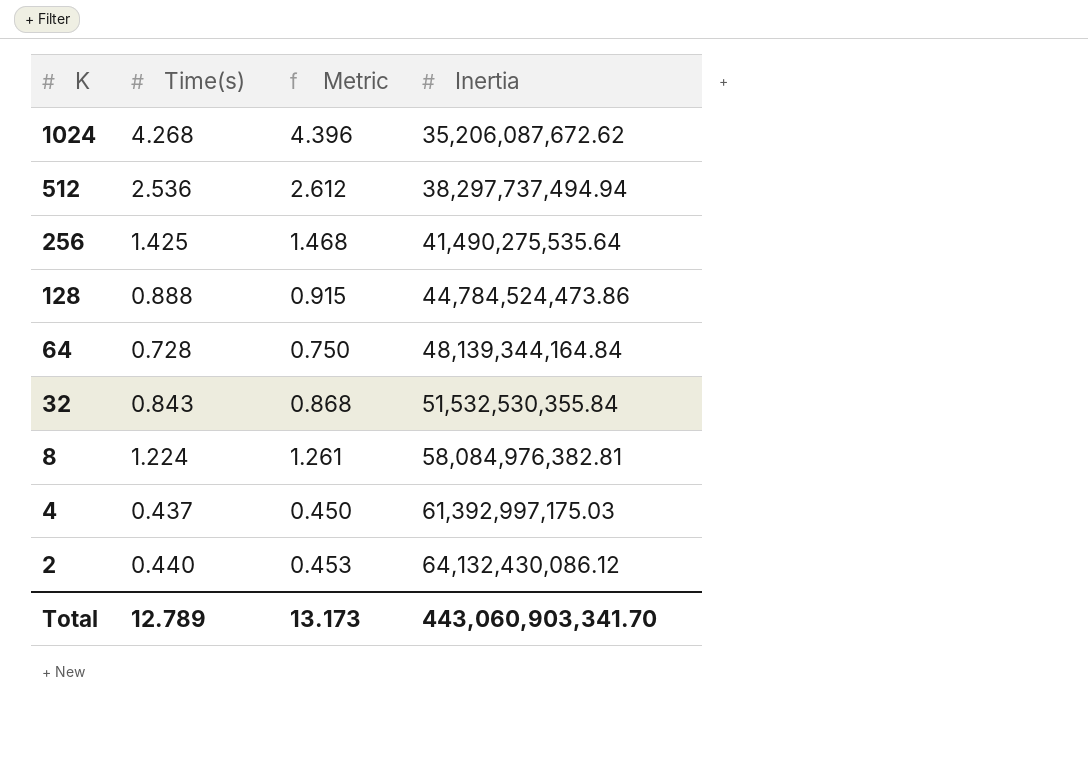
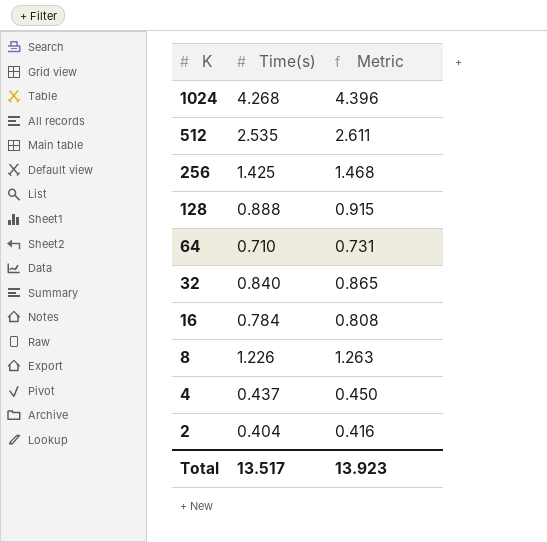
column Inertia | position: 4 -> none
512 | Time(s): 2.536 -> 2.535
512 | Metric: 2.612 -> 2.611
64 | Time(s): 0.728 -> 0.710
64 | Metric: 0.750 -> 0.731
32 | Time(s): 0.843 -> 0.840
32 | Metric: 0.868 -> 0.865
row 16: none -> 0.784 | 0.808
8 | Time(s): 1.224 -> 1.226
8 | Metric: 1.261 -> 1.263
2 | Time(s): 0.440 -> 0.404
2 | Metric: 0.453 -> 0.416
Total | Time(s): 12.789 -> 13.517
Total | Metric: 13.173 -> 13.923

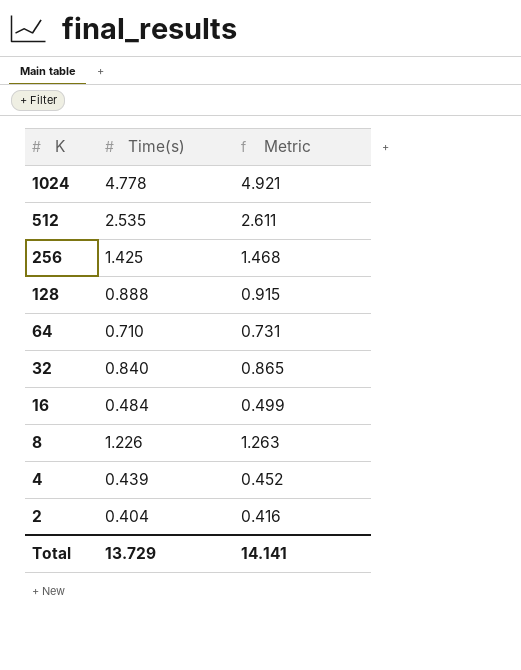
1024 | Time(s): 4.268 -> 4.778
1024 | Metric: 4.396 -> 4.921
16 | Time(s): 0.784 -> 0.484
16 | Metric: 0.808 -> 0.499
4 | Time(s): 0.437 -> 0.439
4 | Metric: 0.450 -> 0.452
Total | Time(s): 13.517 -> 13.729
Total | Metric: 13.923 -> 14.141

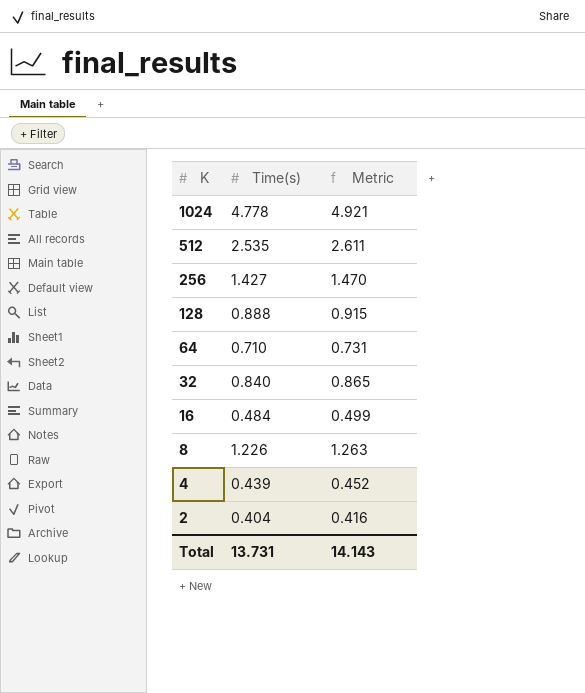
256 | Time(s): 1.425 -> 1.427
256 | Metric: 1.468 -> 1.470
Total | Time(s): 13.729 -> 13.731
Total | Metric: 14.141 -> 14.143

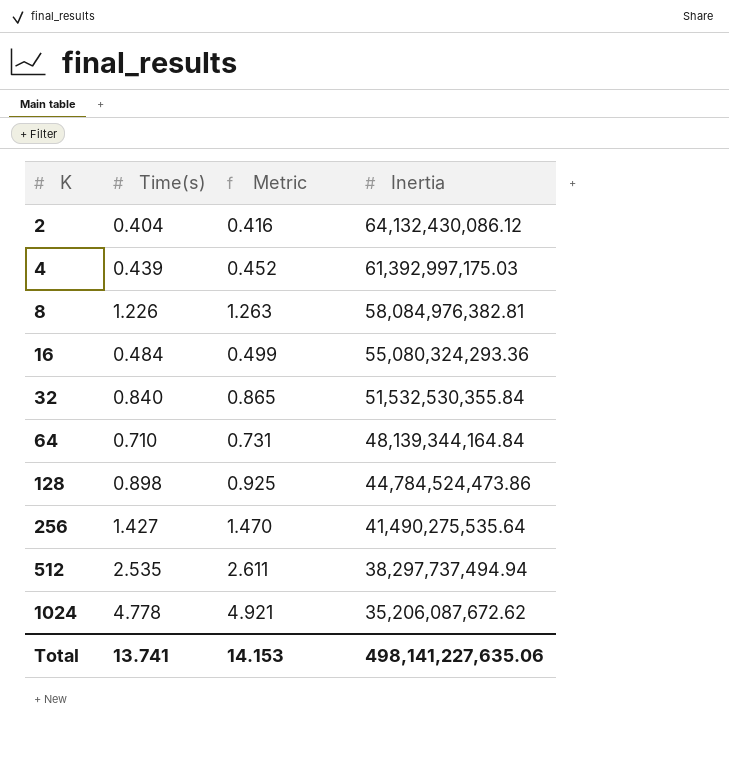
row order: K descending -> K ascending
column Inertia | position: none -> 4
128 | Time(s): 0.888 -> 0.898
128 | Metric: 0.915 -> 0.925
Total | Time(s): 13.731 -> 13.741
Total | Metric: 14.143 -> 14.153

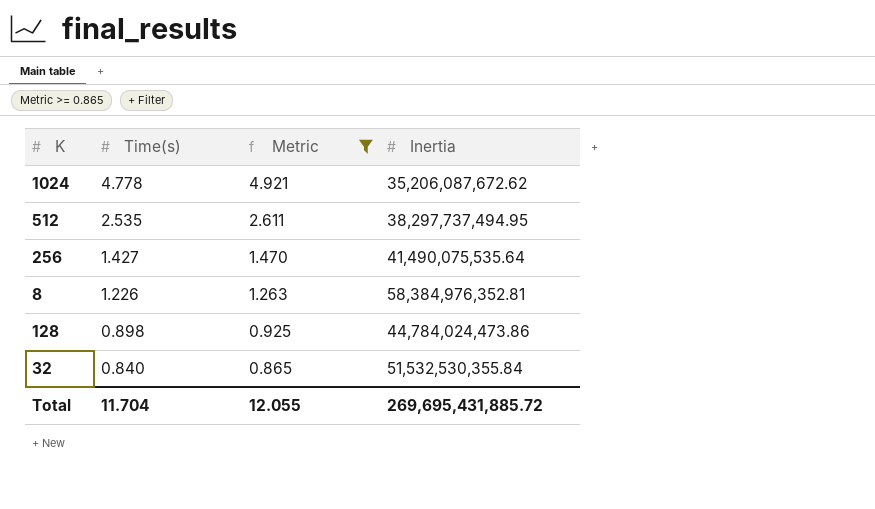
filter: none -> Metric >= 0.865
row order: K ascending -> Time(s) descending
512 | Inertia: 38,297,737,494.94 -> 38,297,737,494.95
256 | Inertia: 41,490,275,535.64 -> 41,490,075,535.64
8 | Inertia: 58,084,976,382.81 -> 58,384,976,352.81
128 | Inertia: 44,784,524,473.86 -> 44,784,024,473.86
Total | Time(s): 13.741 -> 11.704
Total | Metric: 14.153 -> 12.055
Total | Inertia: 498,141,227,635.06 -> 269,695,431,885.72

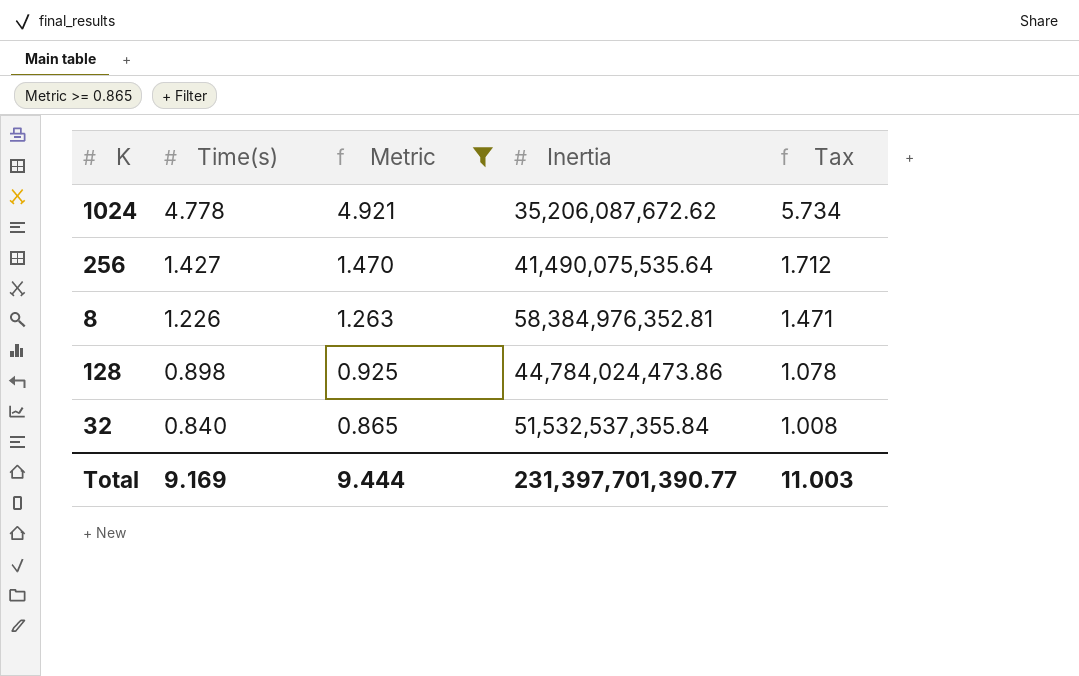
column Tax | formula: none -> [Time(s)] * 1.2
row 512: 2.535 | 2.611 | 38,297,737,494.95 -> none
32 | Inertia: 51,532,530,355.84 -> 51,532,537,355.84
Total | Time(s): 11.704 -> 9.169
Total | Metric: 12.055 -> 9.444
Total | Inertia: 269,695,431,885.72 -> 231,397,701,390.77

